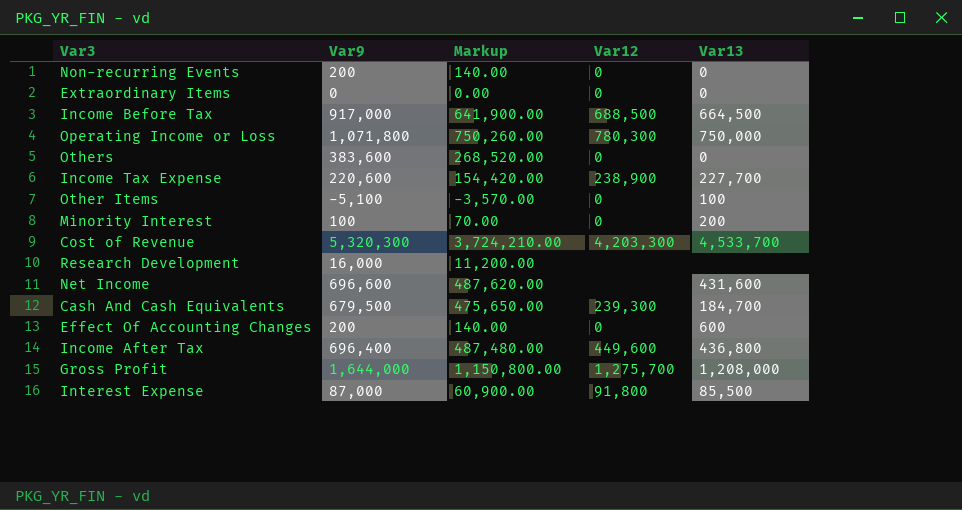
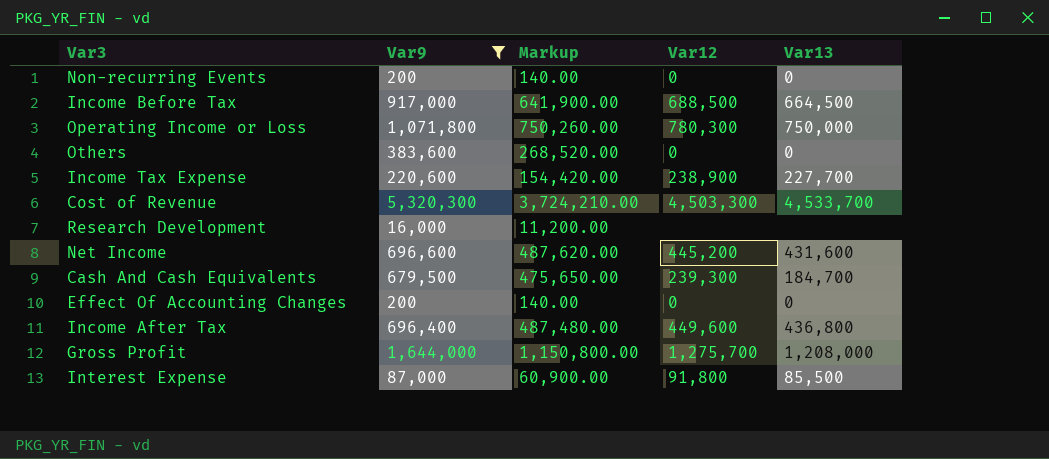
filter: none -> Var9 >= 200
Cost of Revenue | Var12: 4,203,300 -> 4,503,300
Net Income | Var12: none -> 445,200
Effect Of Accounting Changes | Var13: 600 -> 0

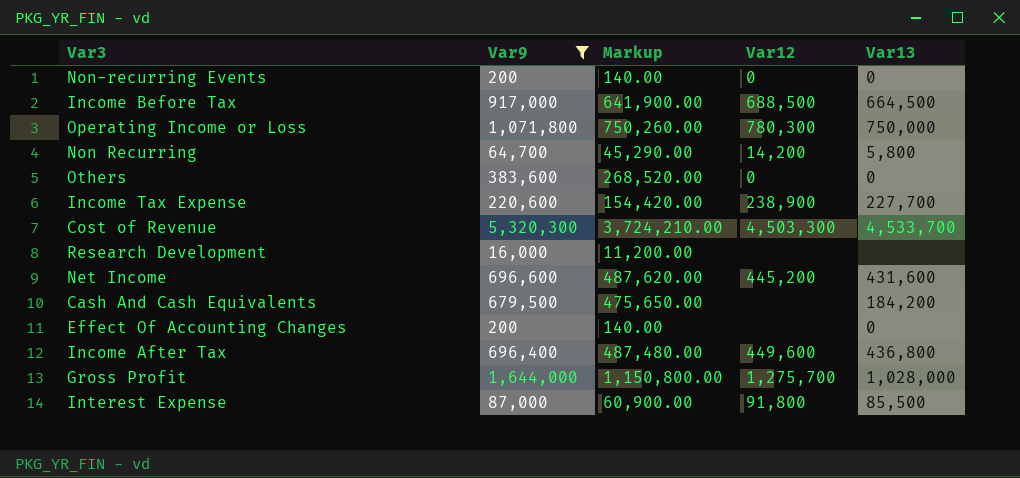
row Non Recurring: none -> 64,700 | 45,290.00 | 14,200 | 5,800
Cash And Cash Equivalents | Var12: 239,300 -> none
Cash And Cash Equivalents | Var13: 184,700 -> 184,200
Effect Of Accounting Changes | Var12: 0 -> none
Gross Profit | Var13: 1,208,000 -> 1,028,000

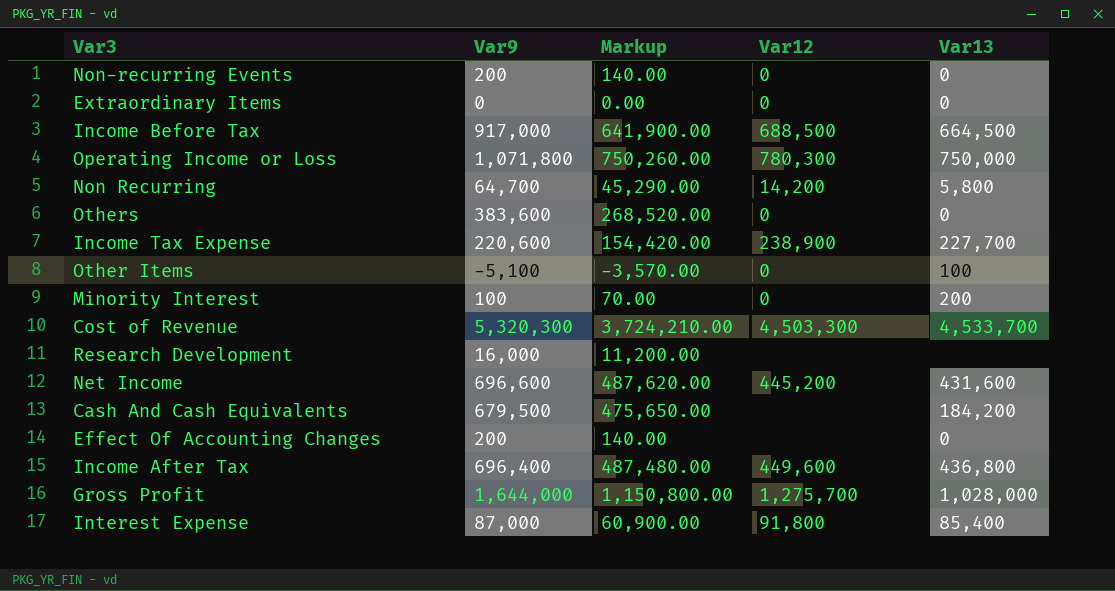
filter: Var9 >= 200 -> none
Interest Expense | Var13: 85,500 -> 85,400

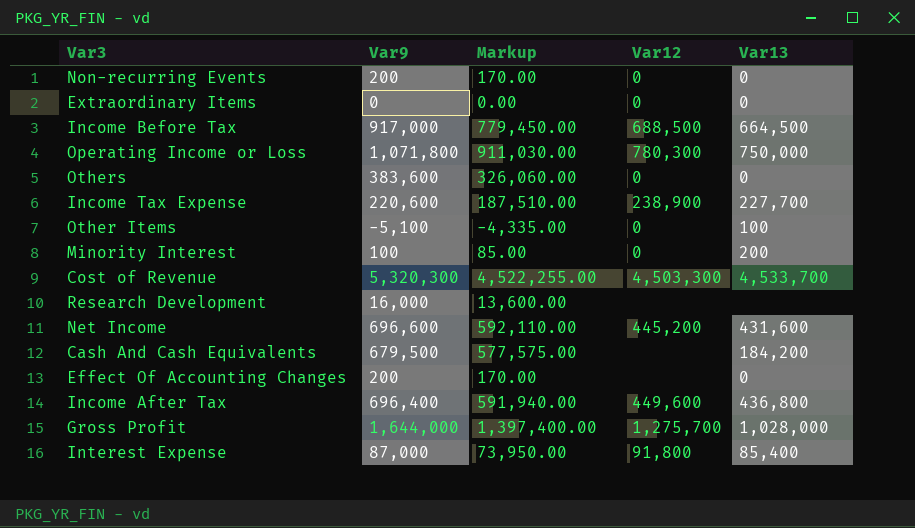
column Markup | formula: [Var9] * 0.7 -> [Var9] * 0.85
row Non Recurring: 64,700 | 45,290.00 | 14,200 | 5,800 -> none

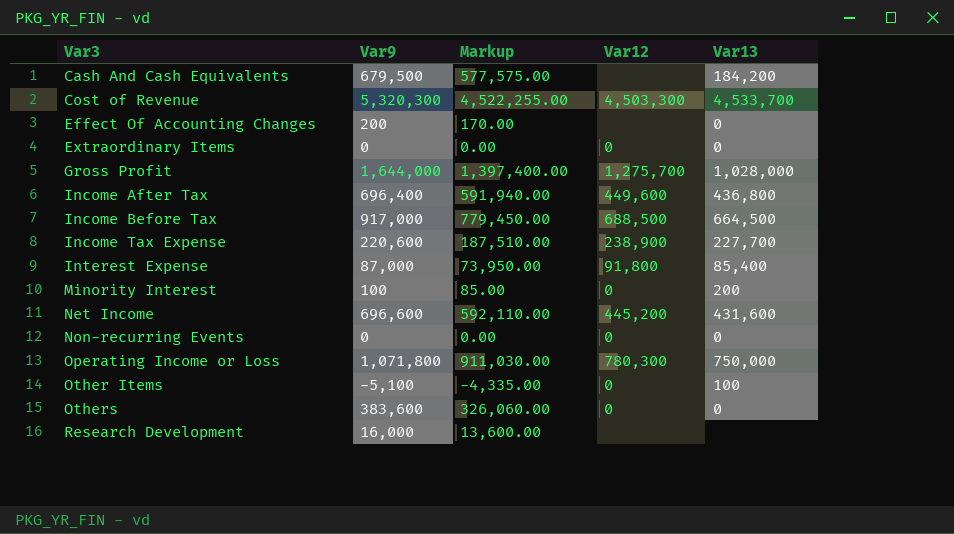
row order: none -> Var3 ascending
Non-recurring Events | Var9: 200 -> 0
Non-recurring Events | Markup: 170.00 -> 0.00

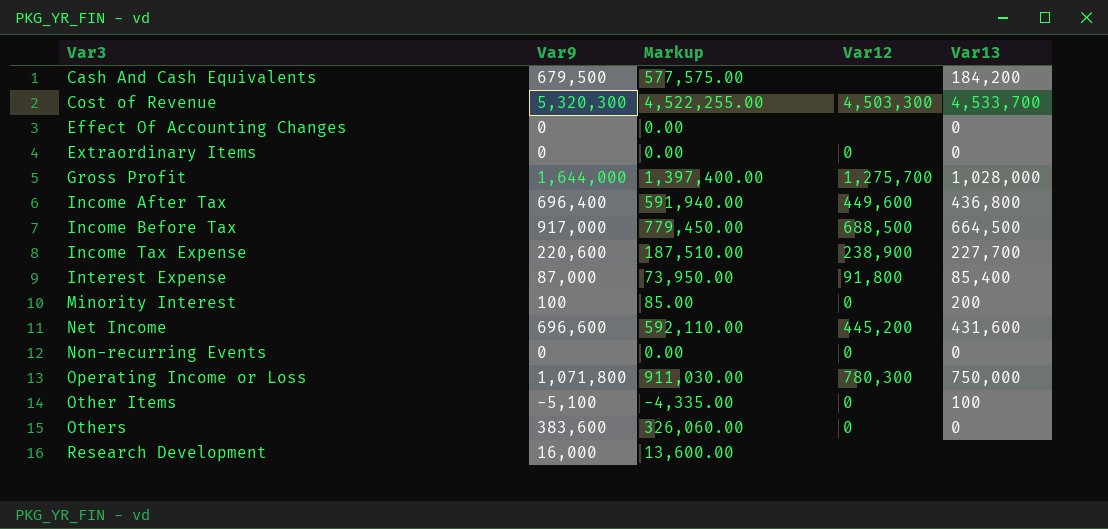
Effect Of Accounting Changes | Var9: 200 -> 0
Effect Of Accounting Changes | Markup: 170.00 -> 0.00

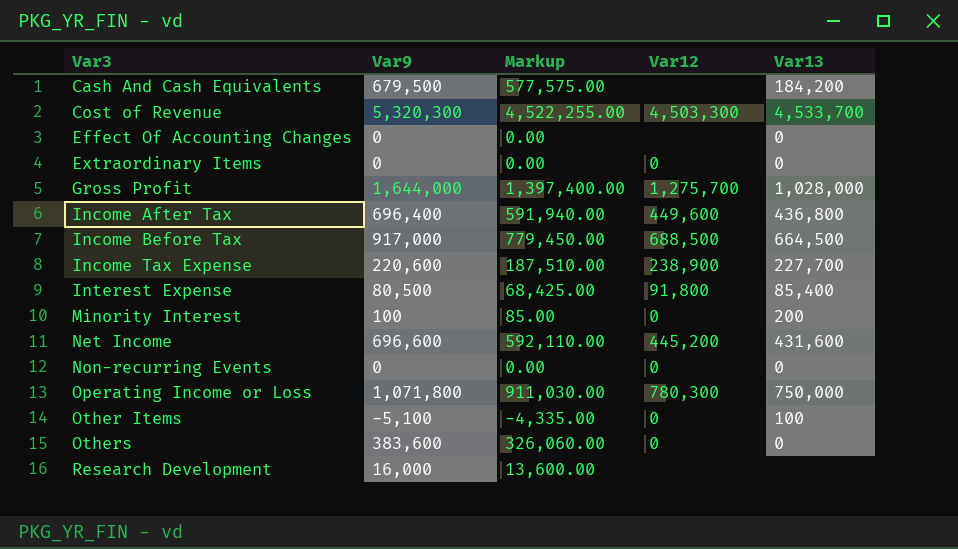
Interest Expense | Var9: 87,000 -> 80,500
Interest Expense | Markup: 73,950.00 -> 68,425.00

